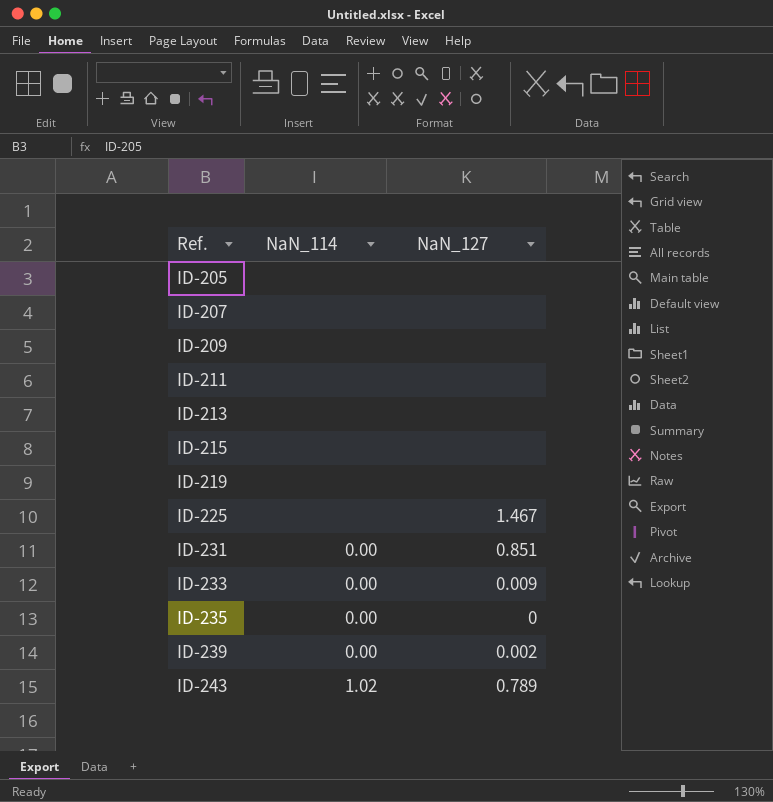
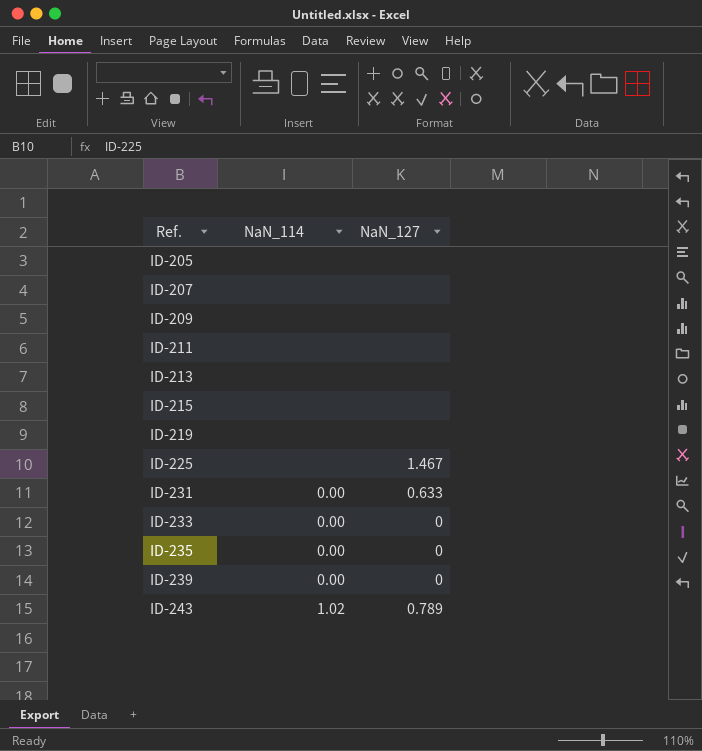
ID-231 | NaN_127: 0.851 -> 0.633
ID-233 | NaN_127: 0.009 -> 0
ID-239 | NaN_127: 0.002 -> 0

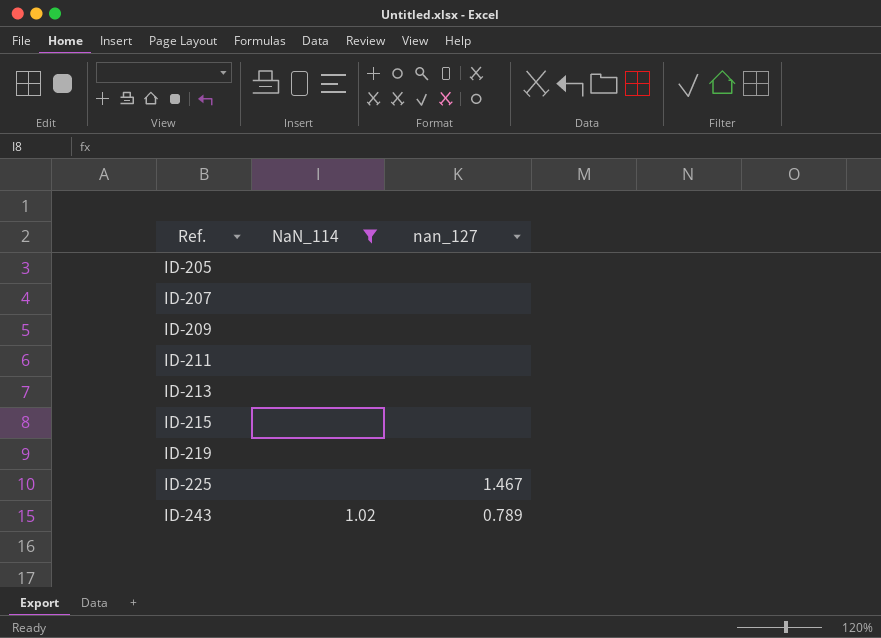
filter: none -> NaN_114 != 0.00
column name: NaN_127 -> nan_127

